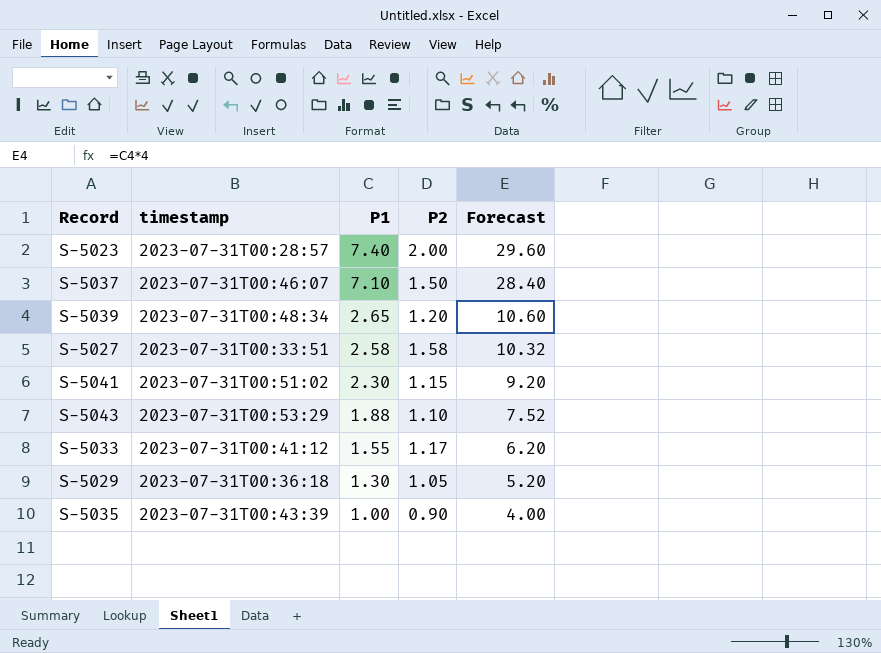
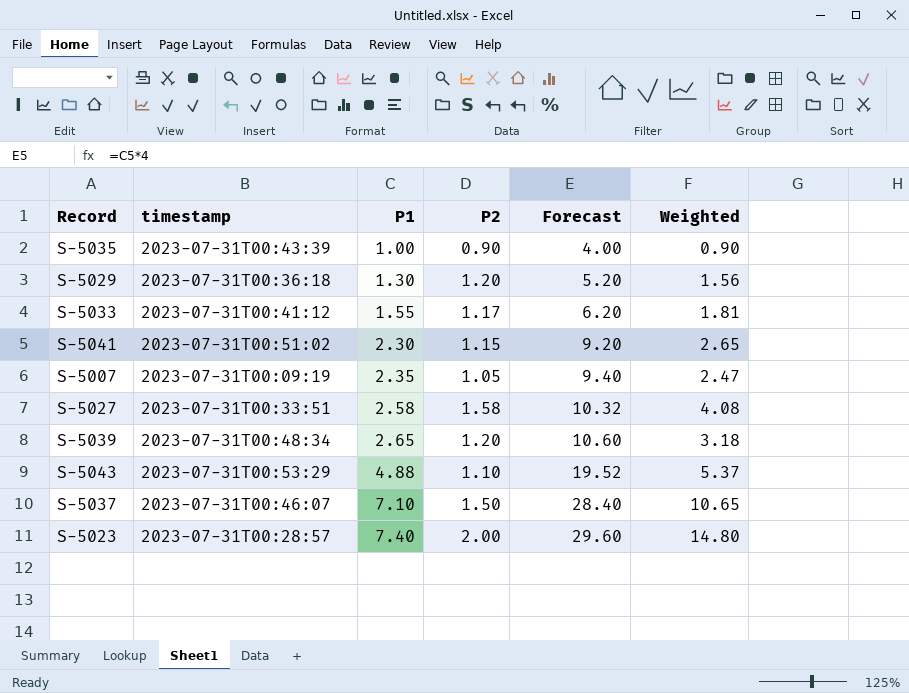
row order: P1 descending -> P1 ascending
column Weighted | formula: none -> [P1] * [P2]
S-5029 | P2: 1.05 -> 1.20
row S-5007: none -> 2023-07-31T00:09:19 | 2.35 | 1.05 | 9.40 | 2.47
S-5043 | P1: 1.88 -> 4.88
S-5043 | Forecast: 7.52 -> 19.52

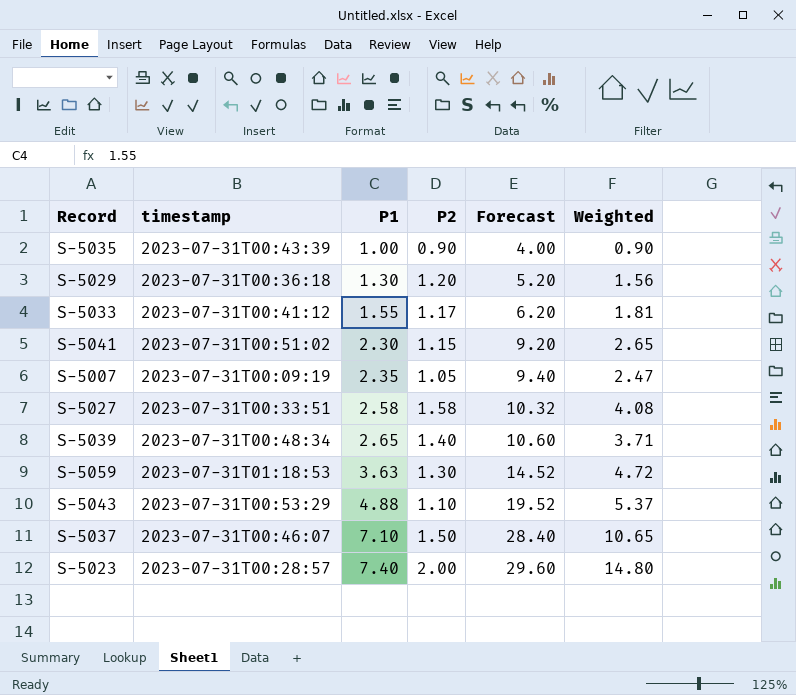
S-5039 | P2: 1.20 -> 1.40
S-5039 | Weighted: 3.18 -> 3.71
row S-5059: none -> 2023-07-31T01:18:53 | 3.63 | 1.30 | 14.52 | 4.72

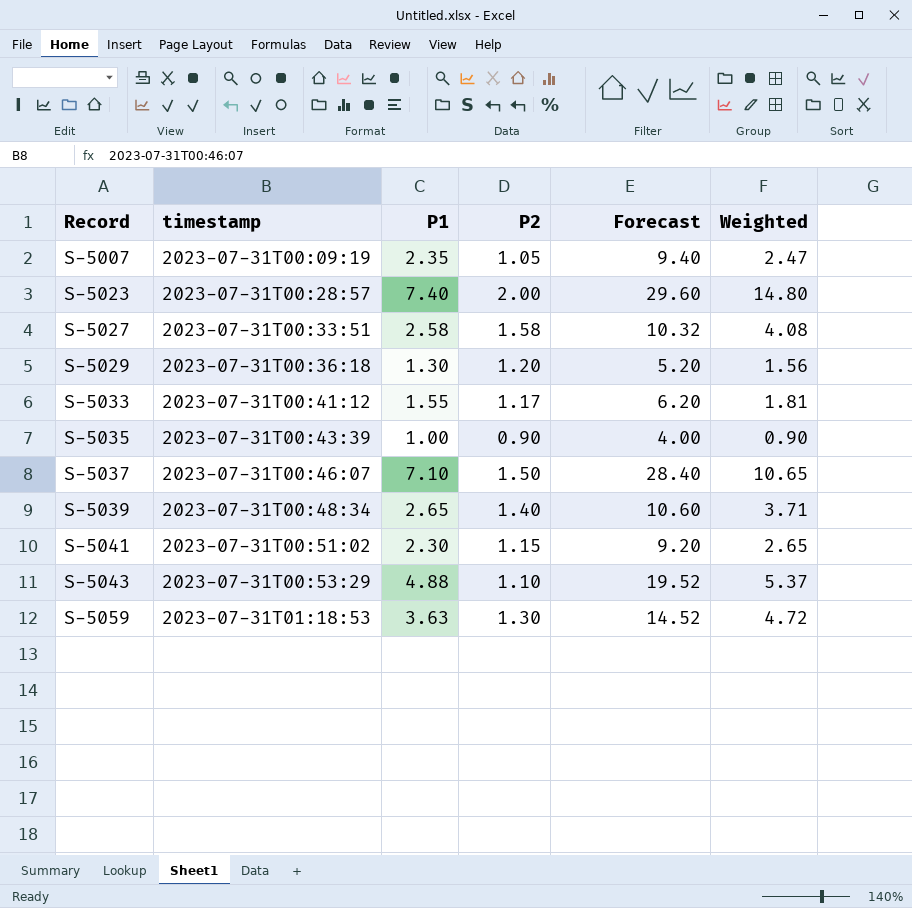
row order: P1 ascending -> Record ascending

